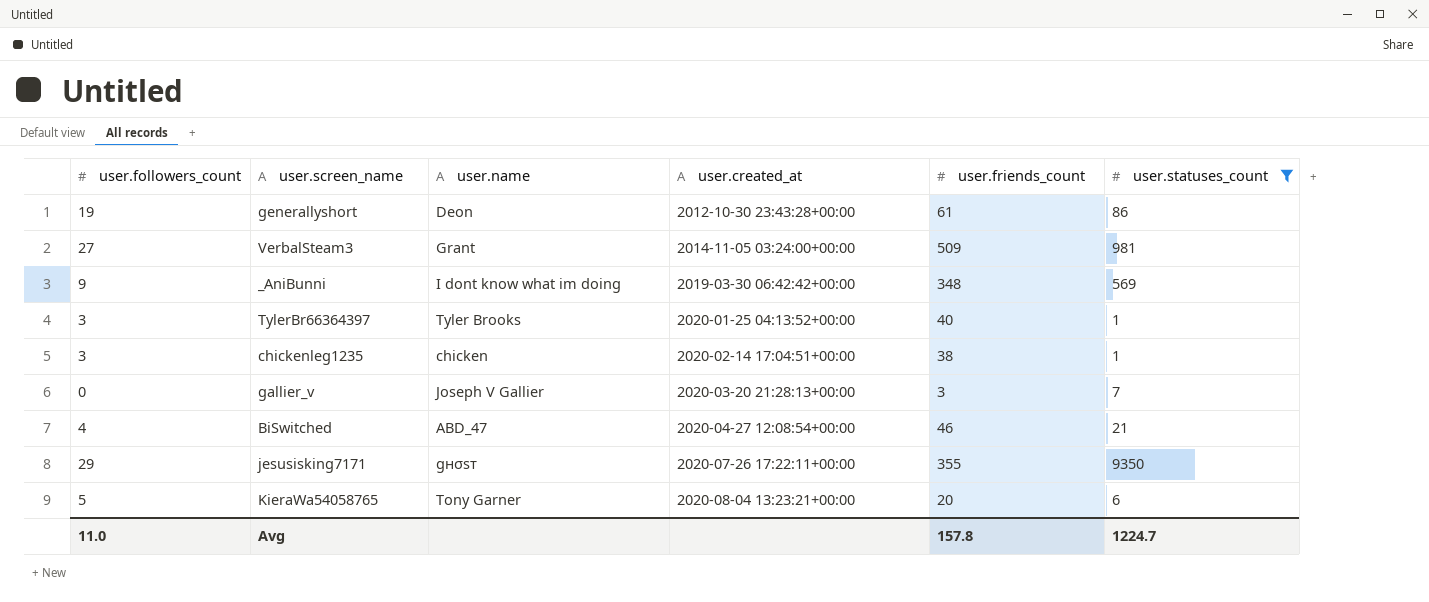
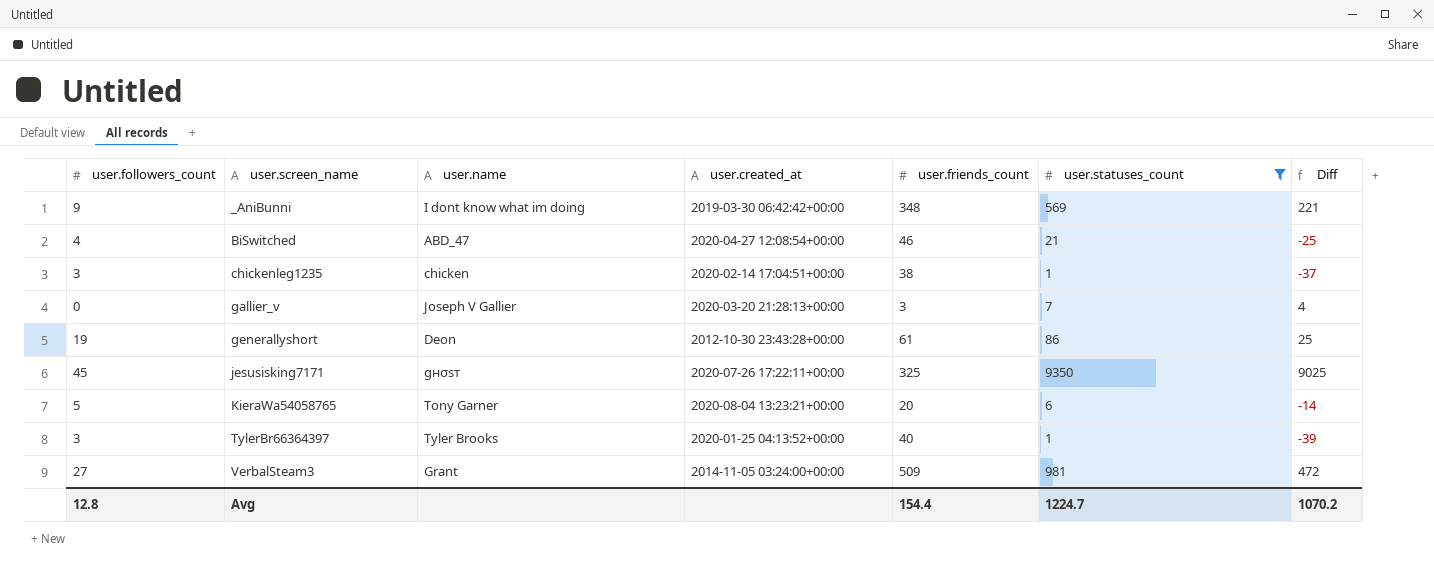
row order: user.created_at ascending -> user.screen_name ascending
column Diff | formula: none -> [user.statuses_count] - [user.friends_count]
jesusisking7171 | user.followers_count: 29 -> 45
jesusisking7171 | user.friends_count: 355 -> 325
Avg | user.followers_count: 11.0 -> 12.8
Avg | user.friends_count: 157.8 -> 154.4

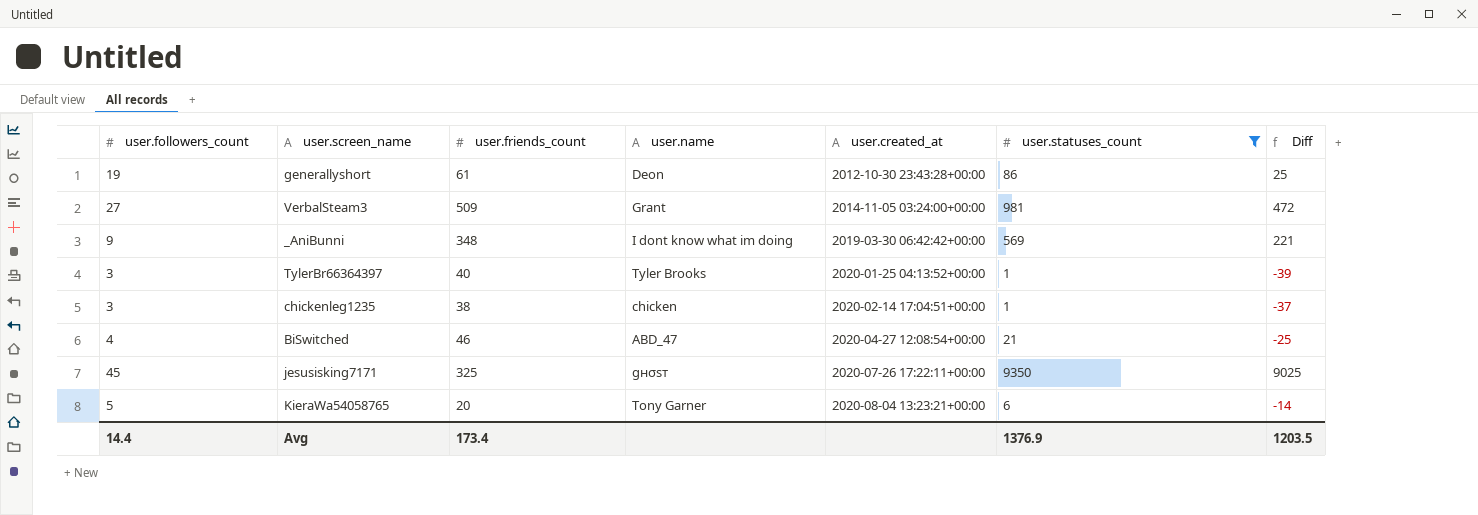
row order: user.screen_name ascending -> user.created_at ascending
column user.friends_count | position: 5 -> 3
row gallier_v: 0 | Joseph V Gallier | 2020-03-20 21:28:13+00:00 | 3 | 7 | 4 -> none
Avg | user.followers_count: 12.8 -> 14.4
Avg | user.friends_count: 154.4 -> 173.4
Avg | user.statuses_count: 1224.7 -> 1376.9
Avg | Diff: 1070.2 -> 1203.5

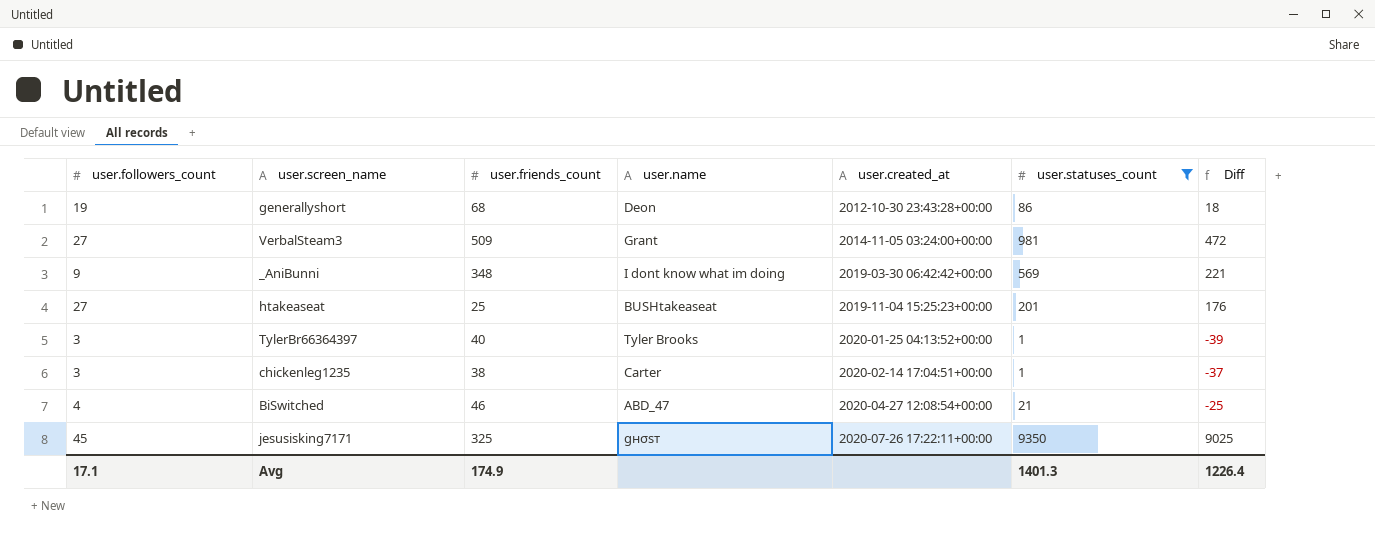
row KieraWa54058765: 5 | 20 | Tony Garner | 2020-08-04 13:23:21+00:00 | 6 | -14 -> none
generallyshort | user.friends_count: 61 -> 68
generallyshort | Diff: 25 -> 18
row htakeaseat: none -> 27 | 25 | BUSHtakeaseat | 2019-11-04 15:25:23+00:00 | 201 | 176
chickenleg1235 | user.name: chicken -> Carter
Avg | user.followers_count: 14.4 -> 17.1
Avg | user.friends_count: 173.4 -> 174.9
Avg | user.statuses_count: 1376.9 -> 1401.3
Avg | Diff: 1203.5 -> 1226.4

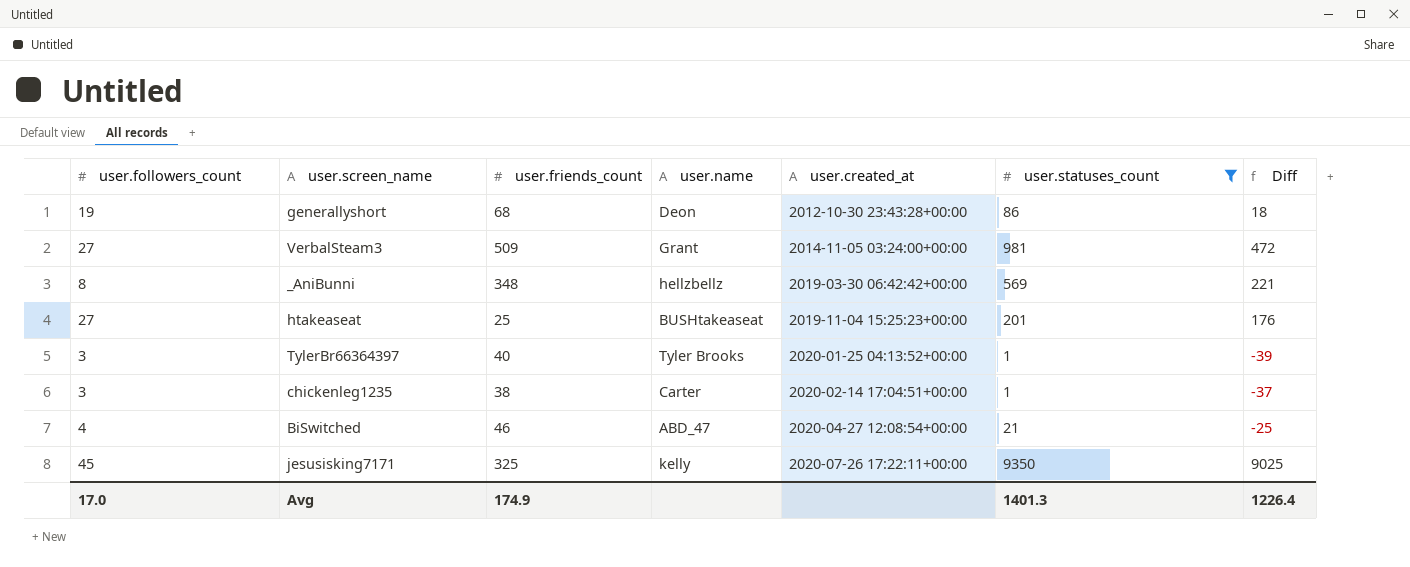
_AniBunni | user.followers_count: 9 -> 8
_AniBunni | user.name: I dont know what im doing -> hellzbellz
jesusisking7171 | user.name: gнσѕт -> kelly
Avg | user.followers_count: 17.1 -> 17.0

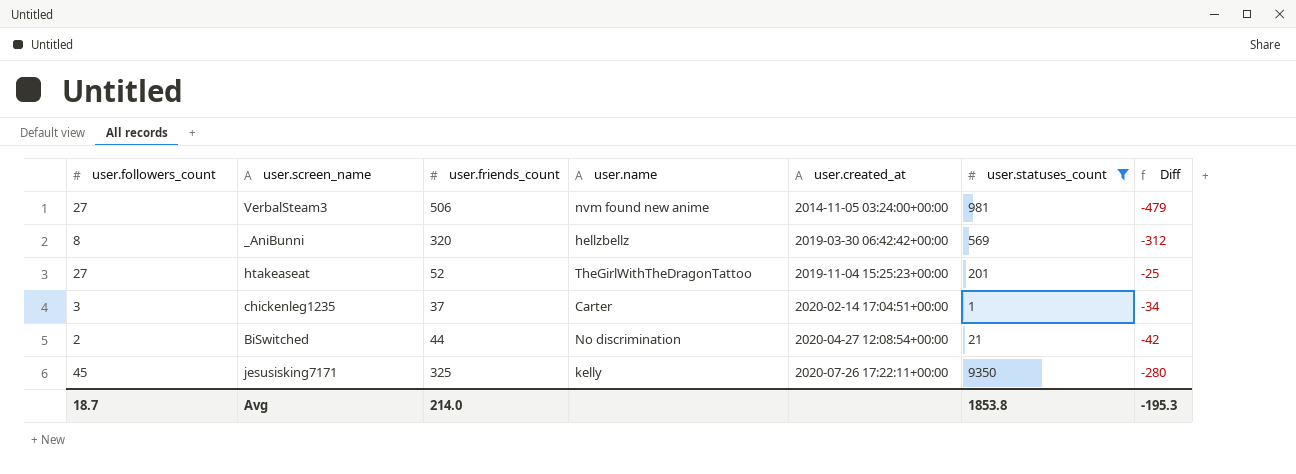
column Diff | formula: [user.statuses_count] - [user.friends_count] -> [user.followers_count] - [user.friends_count]
row generallyshort: 19 | 68 | Deon | 2012-10-30 23:43:28+00:00 | 86 | 18 -> none
row TylerBr66364397: 3 | 40 | Tyler Brooks | 2020-01-25 04:13:52+00:00 | 1 | -39 -> none
VerbalSteam3 | user.friends_count: 509 -> 506
VerbalSteam3 | user.name: Grant -> nvm found new anime
_AniBunni | user.friends_count: 348 -> 320
htakeaseat | user.friends_count: 25 -> 52
htakeaseat | user.name: BUSHtakeaseat -> TheGirlWithTheDragonTattoo
chickenleg1235 | user.friends_count: 38 -> 37
BiSwitched | user.followers_count: 4 -> 2
BiSwitched | user.friends_count: 46 -> 44
BiSwitched | user.name: ABD_47 -> No discrimination
Avg | user.followers_count: 17.0 -> 18.7
Avg | user.friends_count: 174.9 -> 214.0
Avg | user.statuses_count: 1401.3 -> 1853.8
Avg | Diff: 1226.4 -> -195.3

